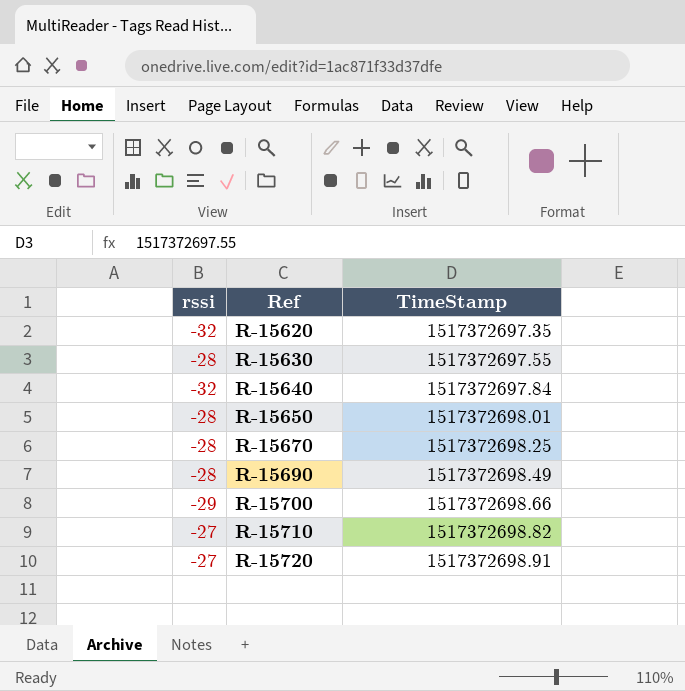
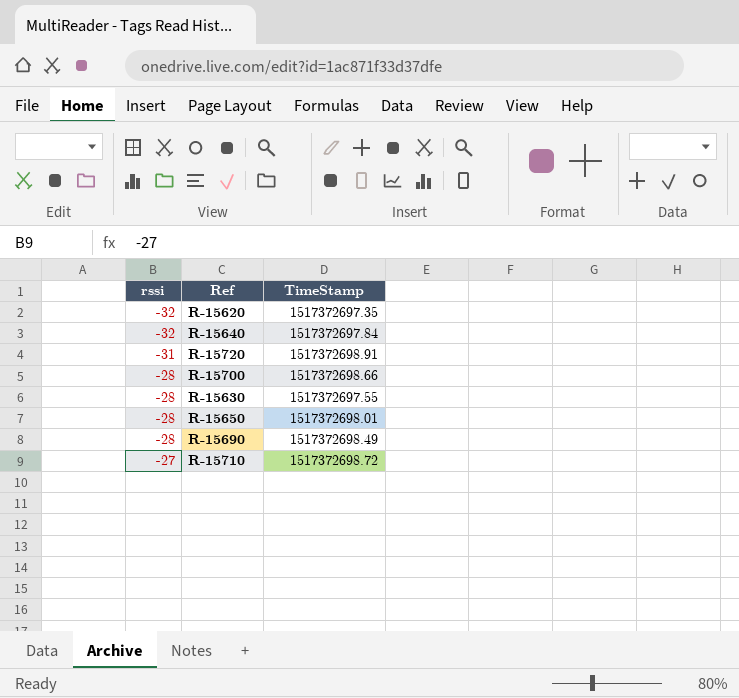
row order: Ref ascending -> rssi ascending
row R-15670: -28 | 1517372698.25 -> none
R-15720 | rssi: -27 -> -31
R-15700 | rssi: -29 -> -28
R-15710 | TimeStamp: 1517372698.82 -> 1517372698.72

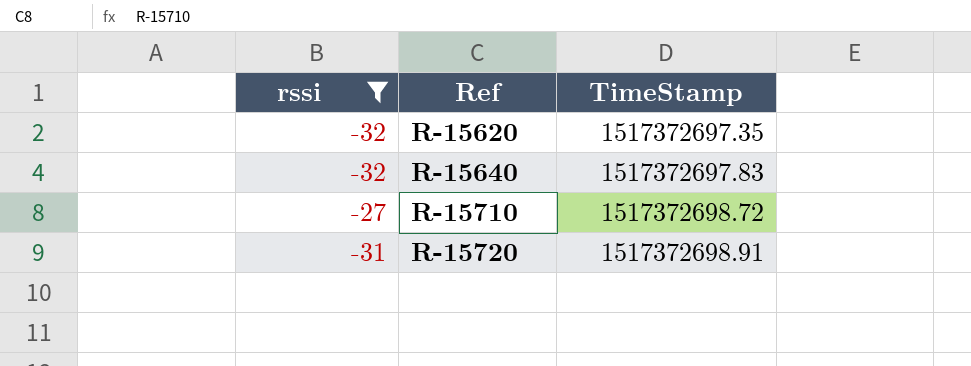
filter: none -> rssi != -28
row order: rssi ascending -> Ref ascending
R-15640 | TimeStamp: 1517372697.84 -> 1517372697.83

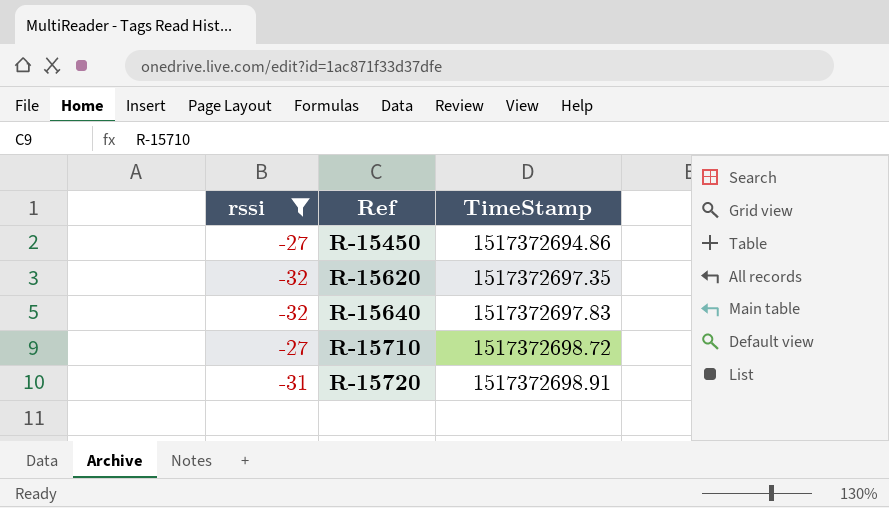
row R-15450: none -> -27 | 1517372694.86

